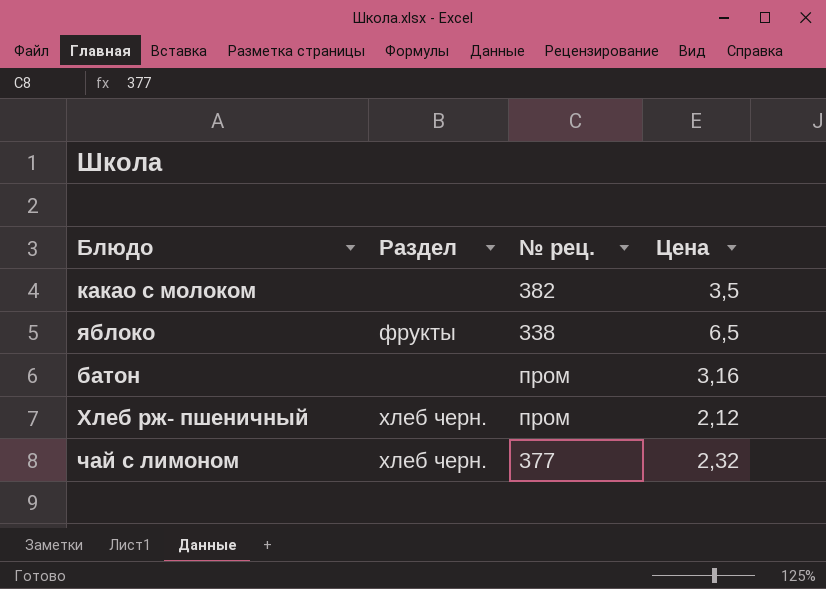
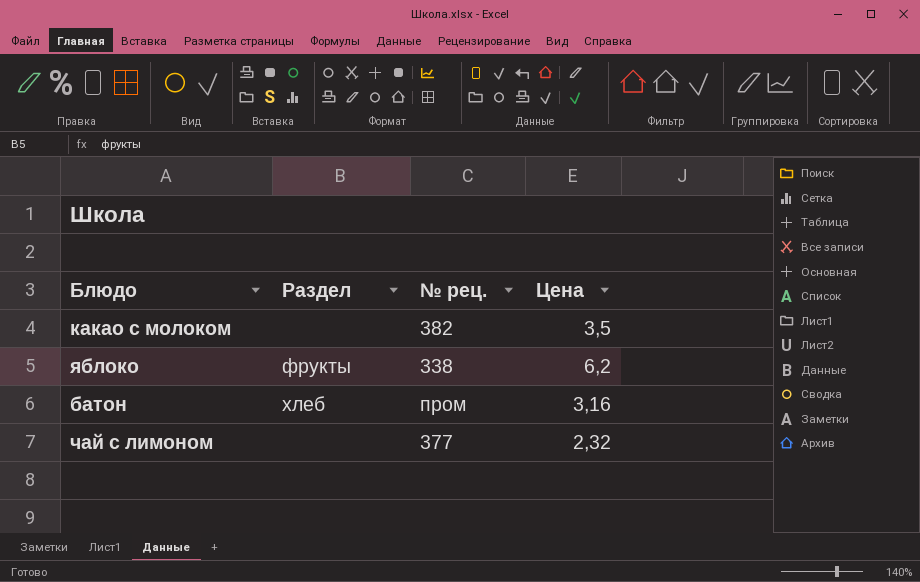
row Хлеб рж- пшеничный: хлеб черн. | пром | 2,12 -> none
яблоко | Цена: 6,5 -> 6,2
батон | Раздел: none -> хлеб
чай с лимоном | Раздел: хлеб черн. -> none

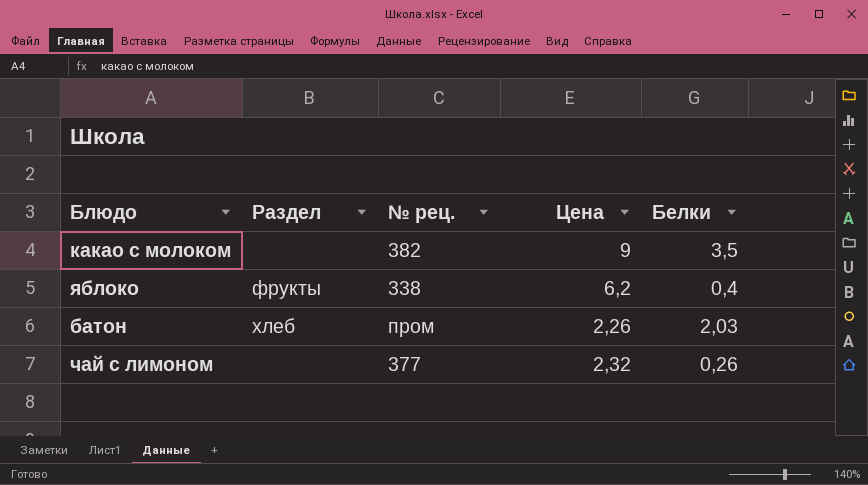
column Белки | position: none -> 5
какао с молоком | Цена: 3,5 -> 9
батон | Цена: 3,16 -> 2,26

